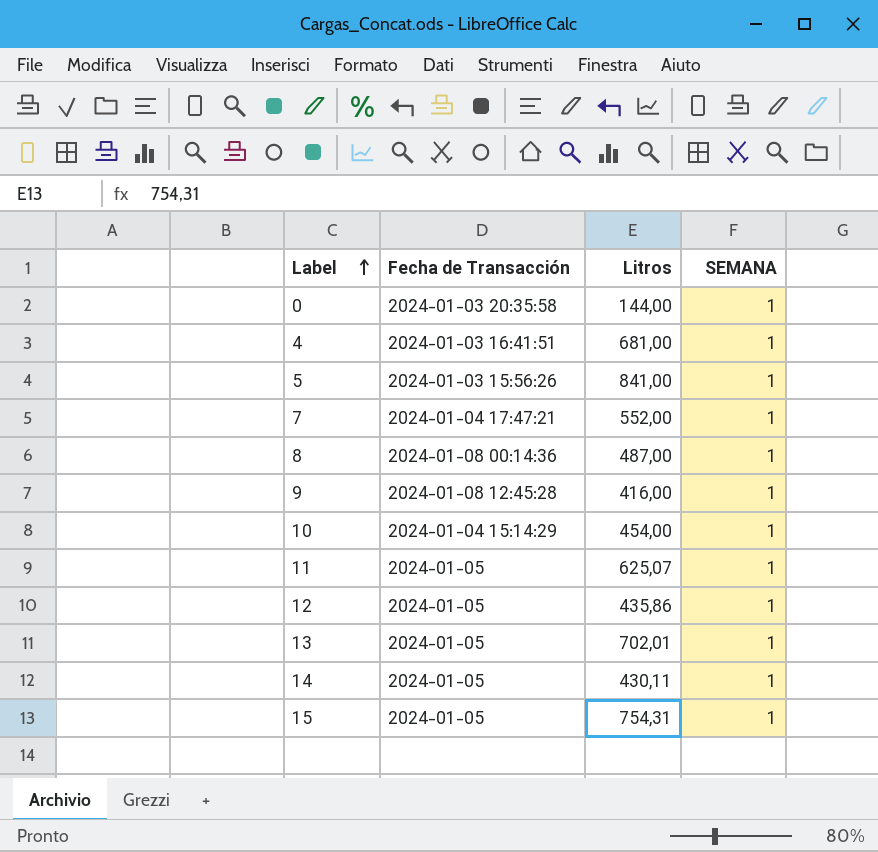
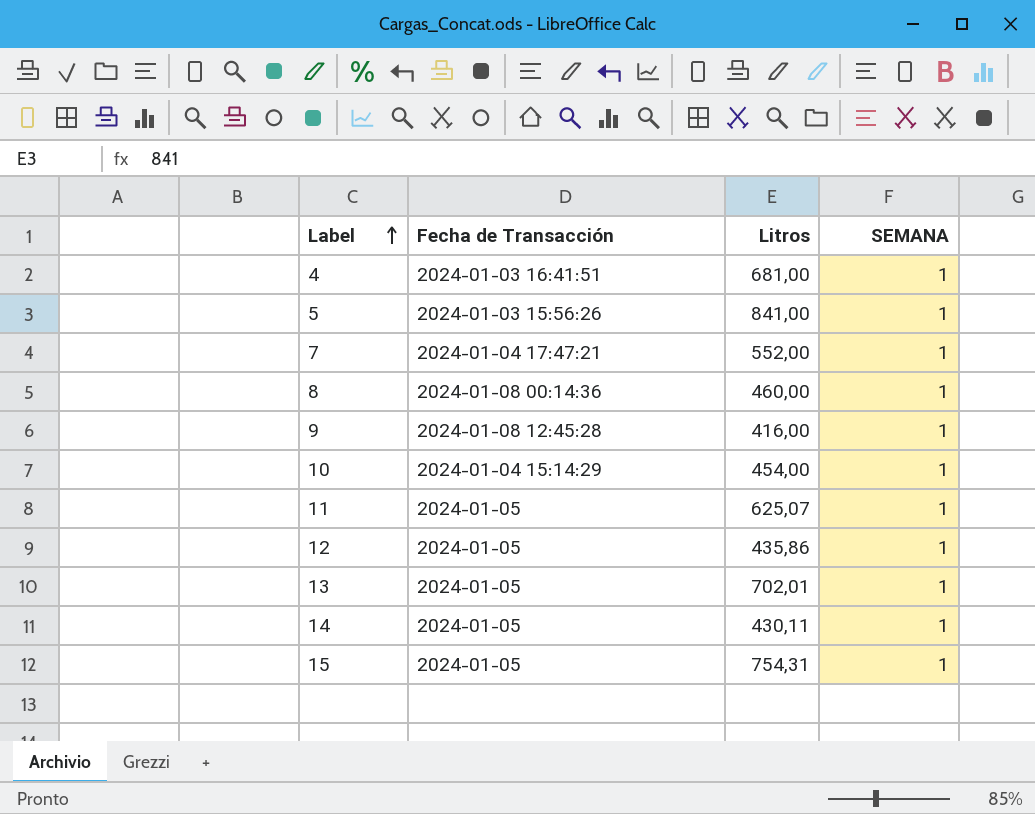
row 0: 2024-01-03 20:35:58 | 144,00 | 1 -> none
8 | Litros: 487,00 -> 460,00

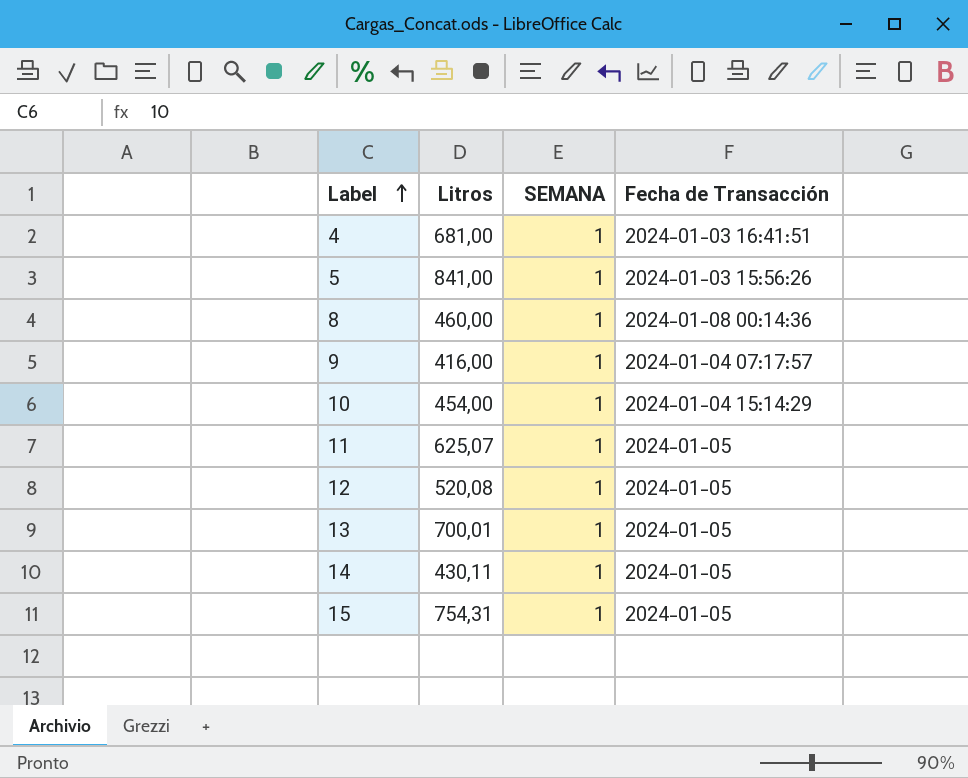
column Fecha de Transacción | position: 2 -> 4
row 7: 2024-01-04 17:47:21 | 552,00 | 1 -> none
9 | Fecha de Transacción: 2024-01-08 12:45:28 -> 2024-01-04 07:17:57
12 | Litros: 435,86 -> 520,08
13 | Litros: 702,01 -> 700,01

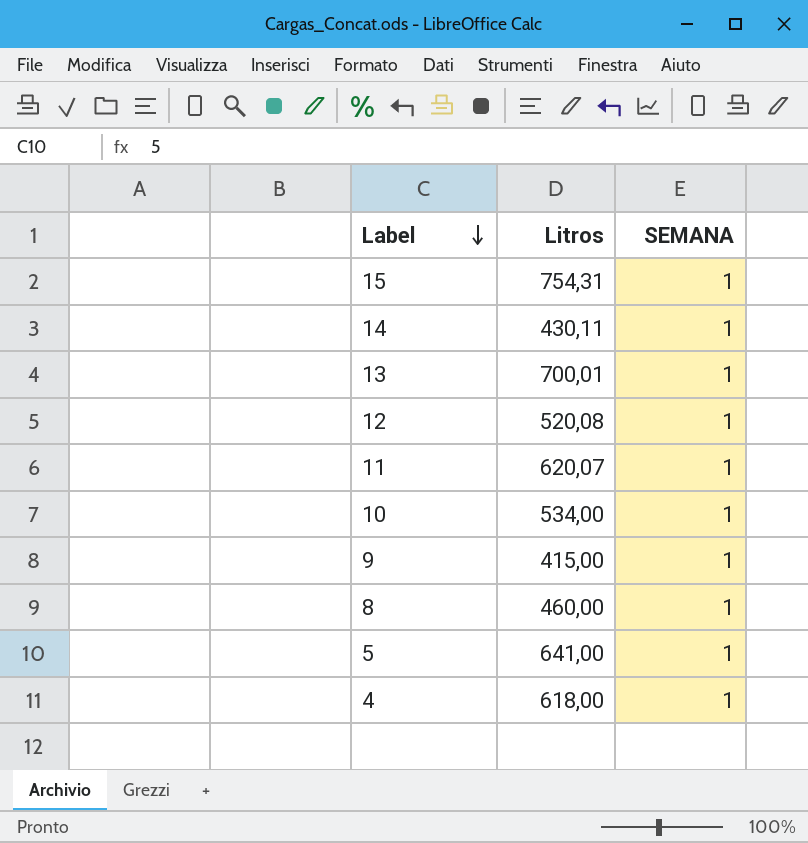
row order: Label ascending -> Label descending
column Fecha de Transacción | position: 4 -> none
11 | Litros: 625,07 -> 620,07
10 | Litros: 454,00 -> 534,00
9 | Litros: 416,00 -> 415,00
5 | Litros: 841,00 -> 641,00
4 | Litros: 681,00 -> 618,00

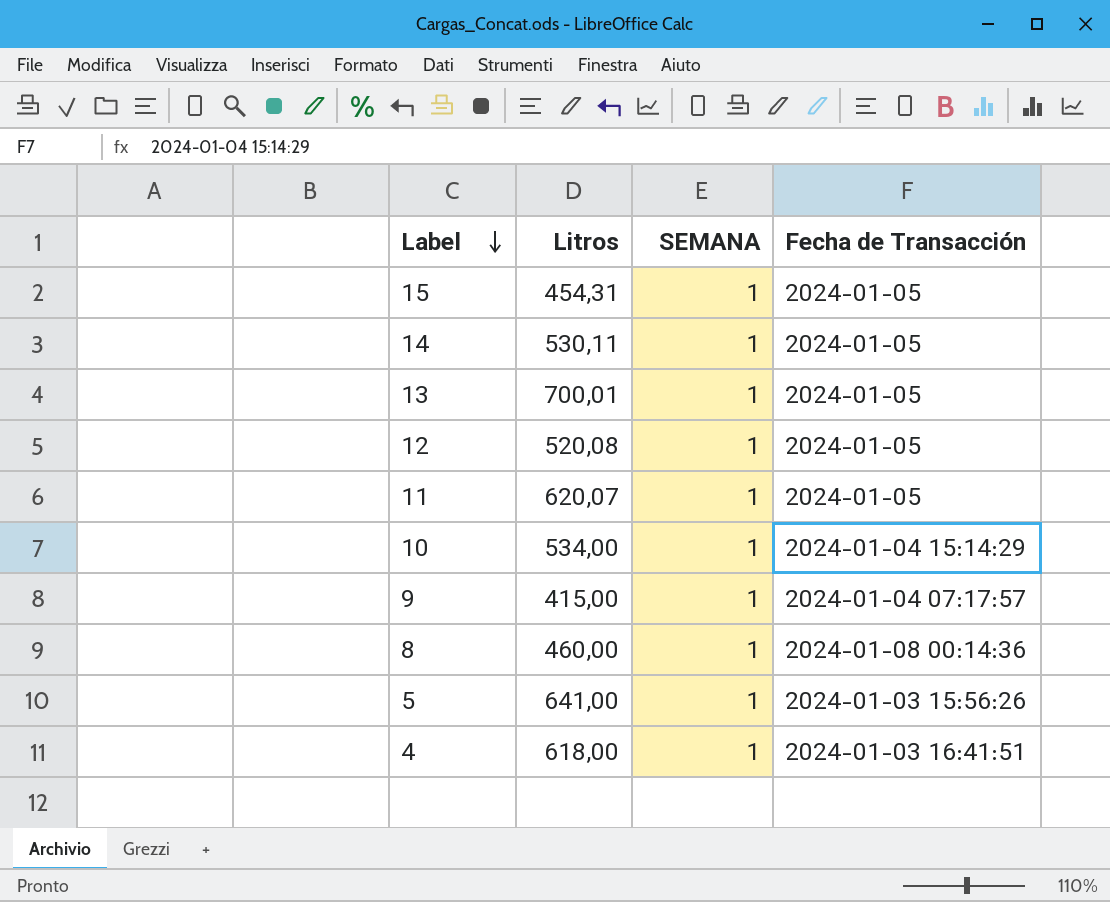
column Fecha de Transacción | position: none -> 4
15 | Litros: 754,31 -> 454,31
14 | Litros: 430,11 -> 530,11

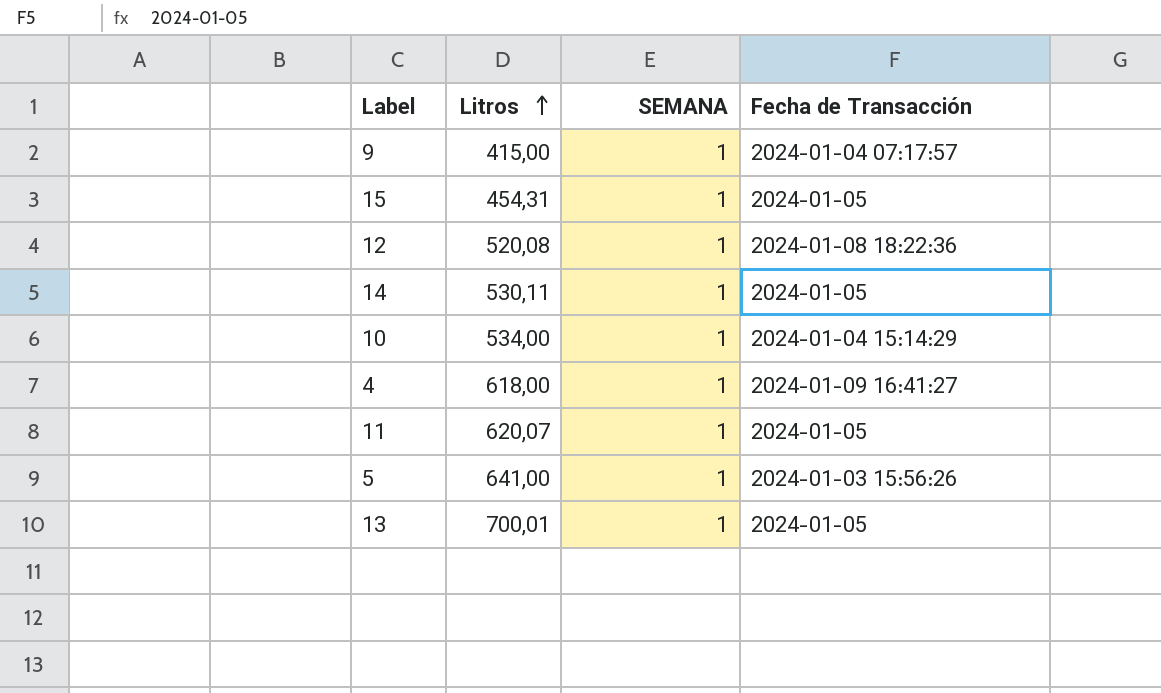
row order: Label descending -> Litros ascending
row 8: 460,00 | 1 | 2024-01-08 00:14:36 -> none
12 | Fecha de Transacción: 2024-01-05 -> 2024-01-08 18:22:36
4 | Fecha de Transacción: 2024-01-03 16:41:51 -> 2024-01-09 16:41:27

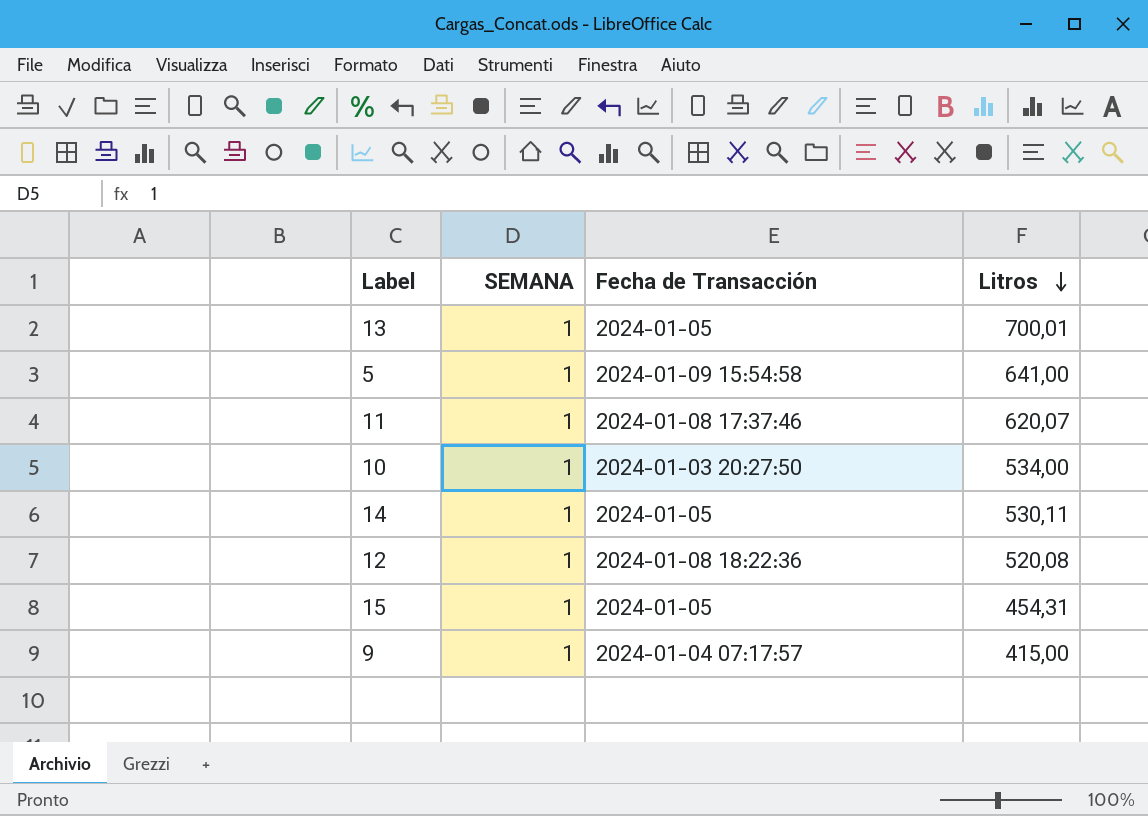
row order: Litros ascending -> Litros descending
column Litros | position: 2 -> 4
row 4: 618,00 | 1 | 2024-01-09 16:41:27 -> none
5 | Fecha de Transacción: 2024-01-03 15:56:26 -> 2024-01-09 15:54:58
11 | Fecha de Transacción: 2024-01-05 -> 2024-01-08 17:37:46
10 | Fecha de Transacción: 2024-01-04 15:14:29 -> 2024-01-03 20:27:50

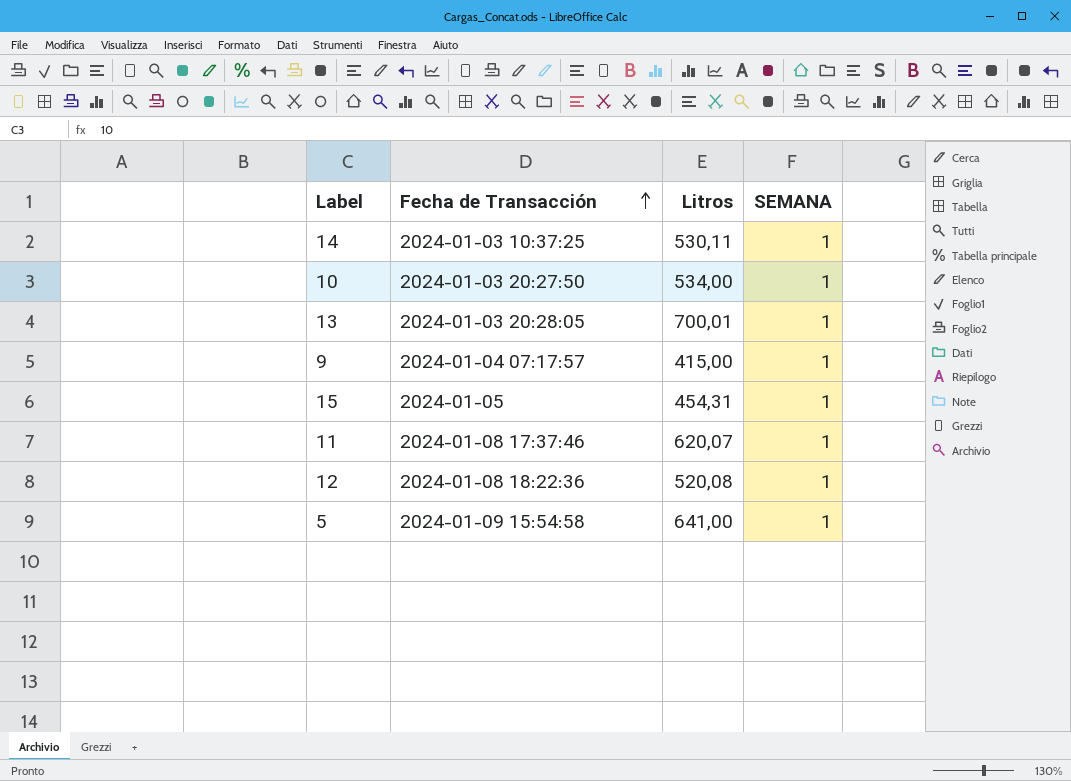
row order: Litros descending -> Fecha de Transacción ascending
column SEMANA | position: 2 -> 4
14 | Fecha de Transacción: 2024-01-05 -> 2024-01-03 10:37:25
13 | Fecha de Transacción: 2024-01-05 -> 2024-01-03 20:28:05

